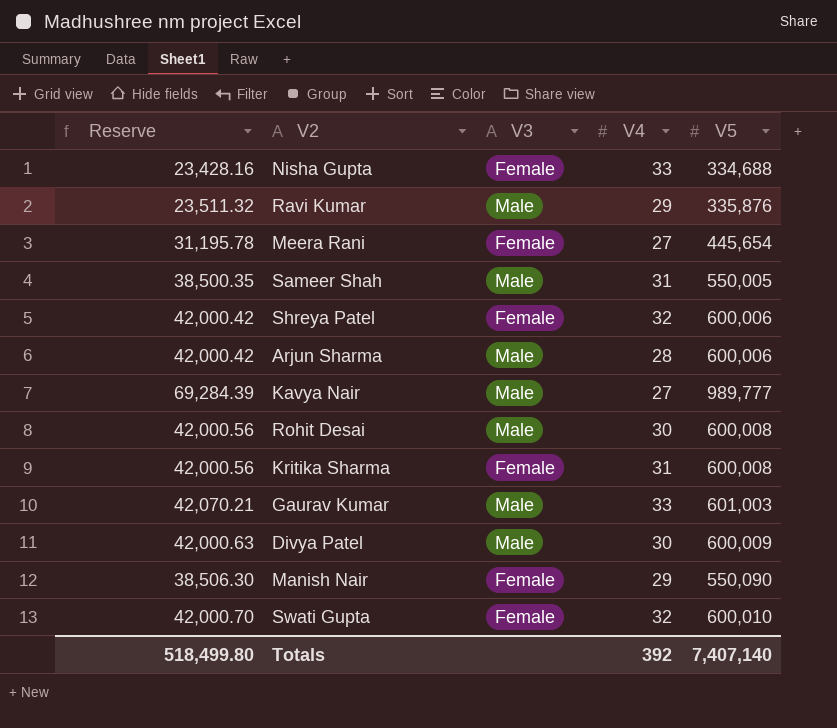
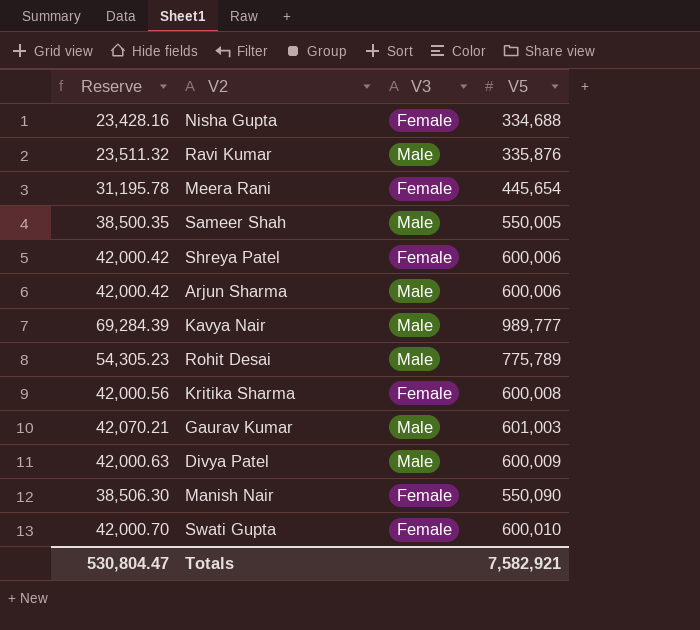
column V4 | position: 4 -> none
Rohit Desai | Reserve: 42,000.56 -> 54,305.23
Rohit Desai | V5: 600,008 -> 775,789
Totals | Reserve: 518,499.80 -> 530,804.47
Totals | V5: 7,407,140 -> 7,582,921

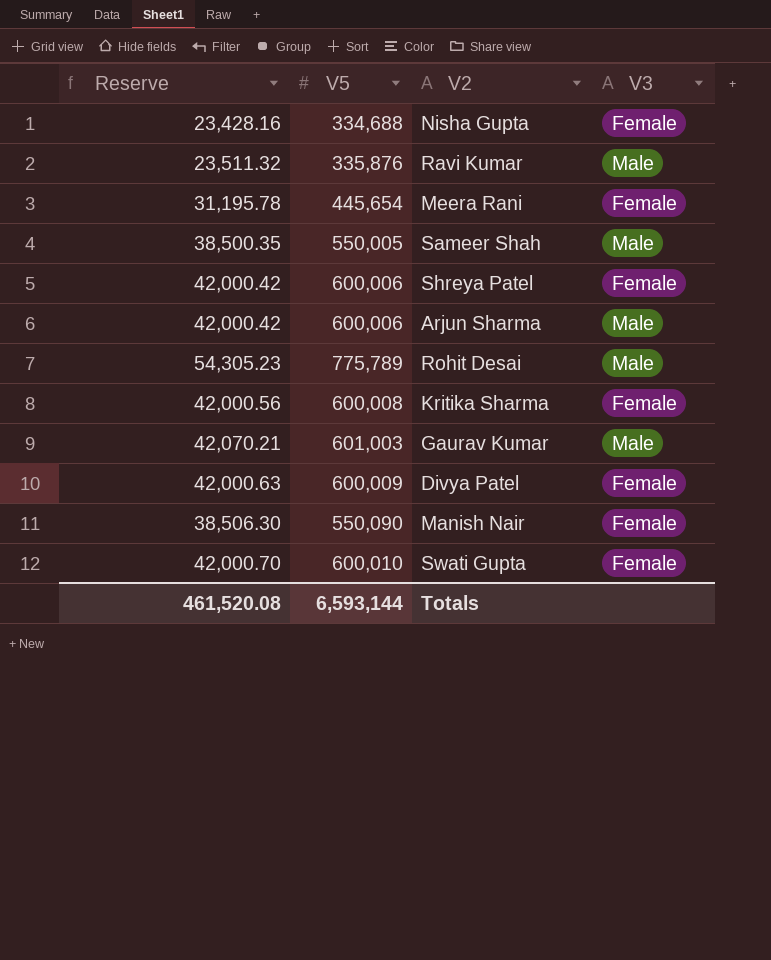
column V5 | position: 4 -> 2
row Kavya Nair: 69,284.39 | Male | 989,777 -> none
Divya Patel | V3: Male -> Female
Totals | Reserve: 530,804.47 -> 461,520.08
Totals | V5: 7,582,921 -> 6,593,144

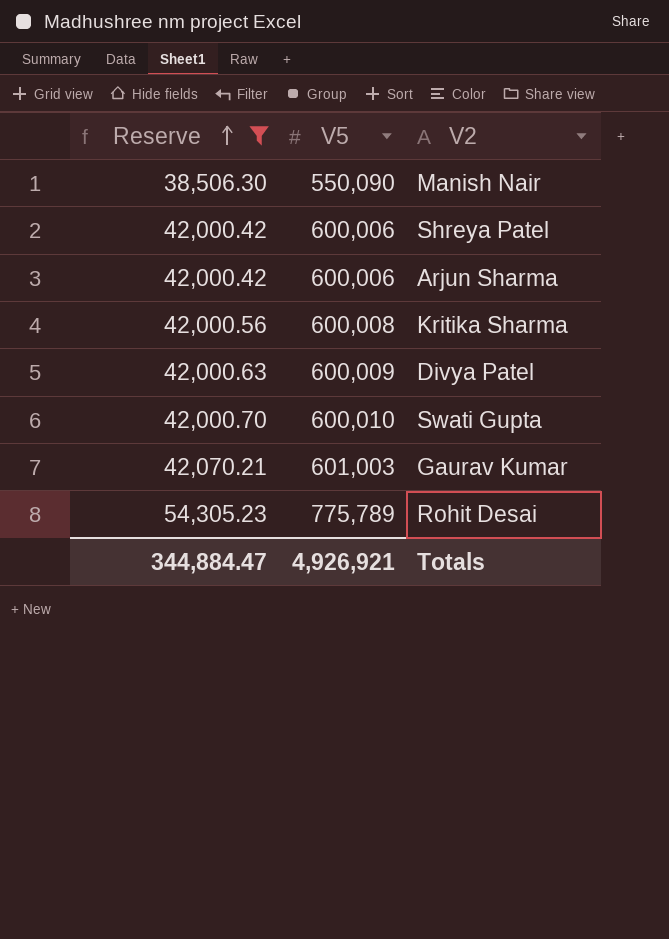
filter: none -> Reserve >= 38,506.30
row order: none -> Reserve ascending
column V3 | position: 4 -> none
Totals | Reserve: 461,520.08 -> 344,884.47
Totals | V5: 6,593,144 -> 4,926,921

